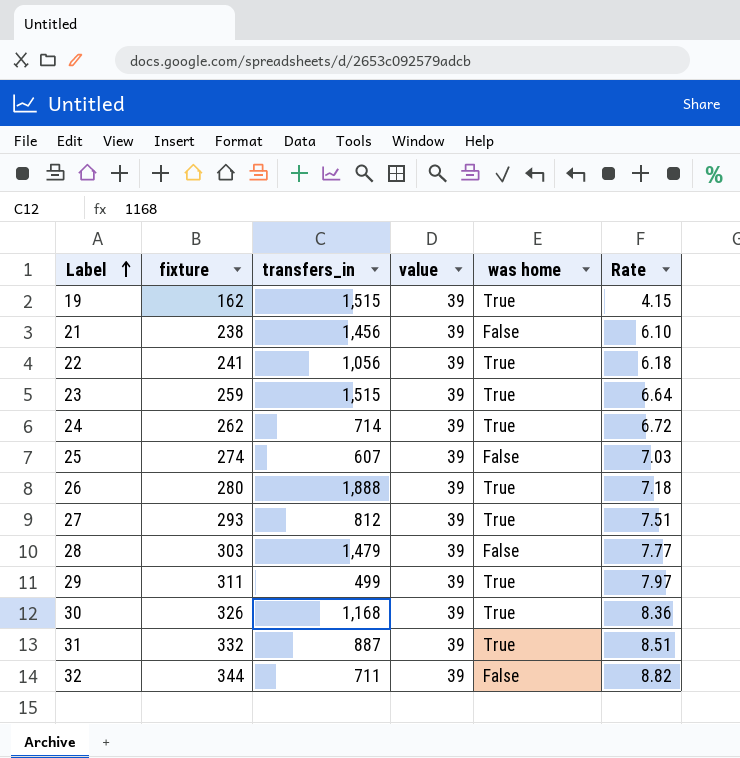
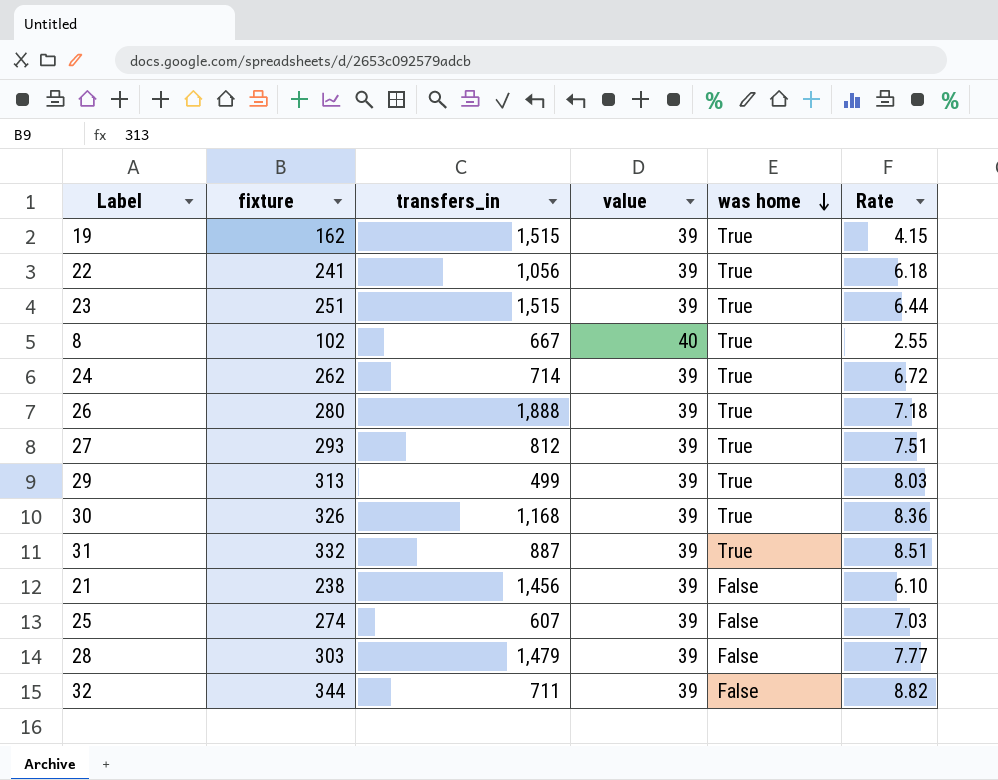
row order: Label ascending -> was home descending
23 | fixture: 259 -> 251
23 | Rate: 6.64 -> 6.44
row 8: none -> 102 | 667 | 40 | True | 2.55
29 | fixture: 311 -> 313
29 | Rate: 7.97 -> 8.03

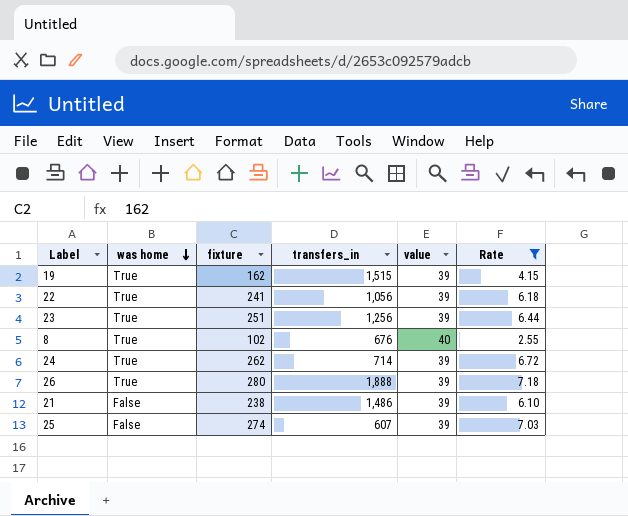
filter: none -> Rate <= 7.18
column was home | position: 5 -> 2
23 | transfers_in: 1,515 -> 1,256
8 | transfers_in: 667 -> 676
21 | transfers_in: 1,456 -> 1,486

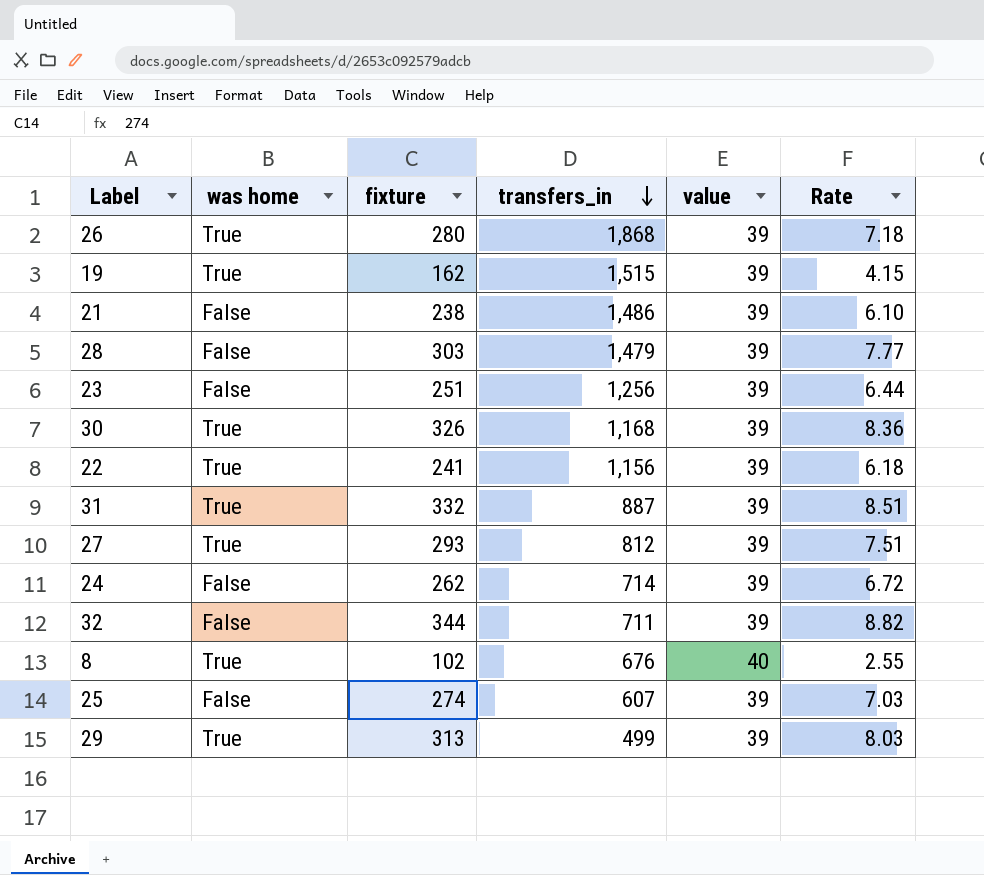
filter: Rate <= 7.18 -> none
row order: was home descending -> transfers_in descending
26 | transfers_in: 1,888 -> 1,868
23 | was home: True -> False
22 | transfers_in: 1,056 -> 1,156
24 | was home: True -> False

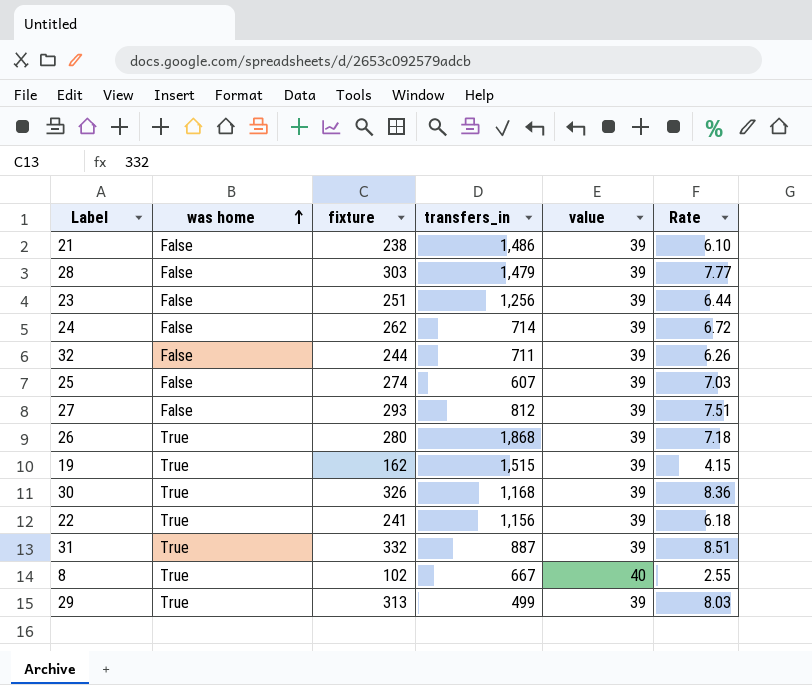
row order: transfers_in descending -> was home ascending
32 | fixture: 344 -> 244
32 | Rate: 8.82 -> 6.26
27 | was home: True -> False
8 | transfers_in: 676 -> 667

